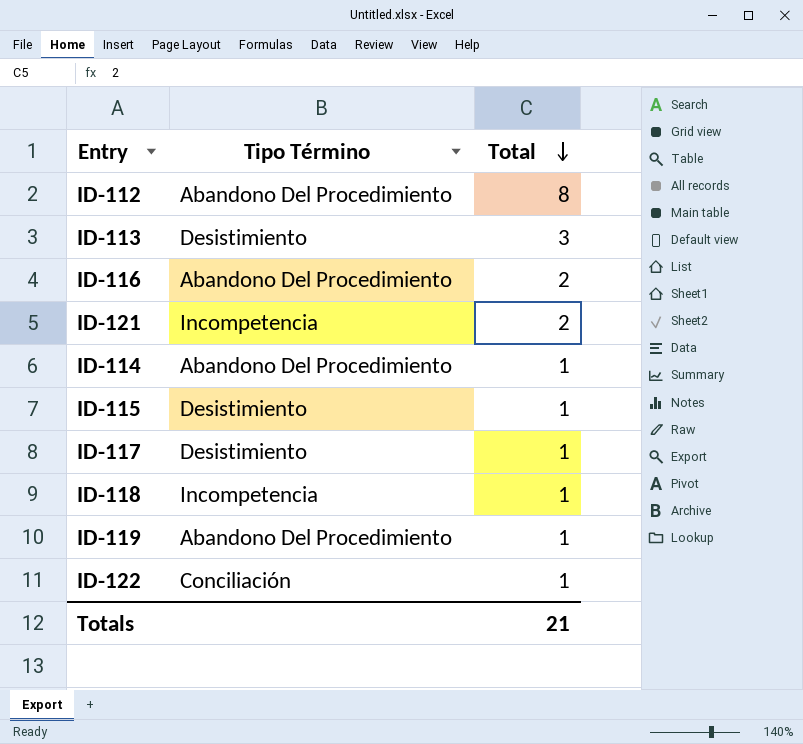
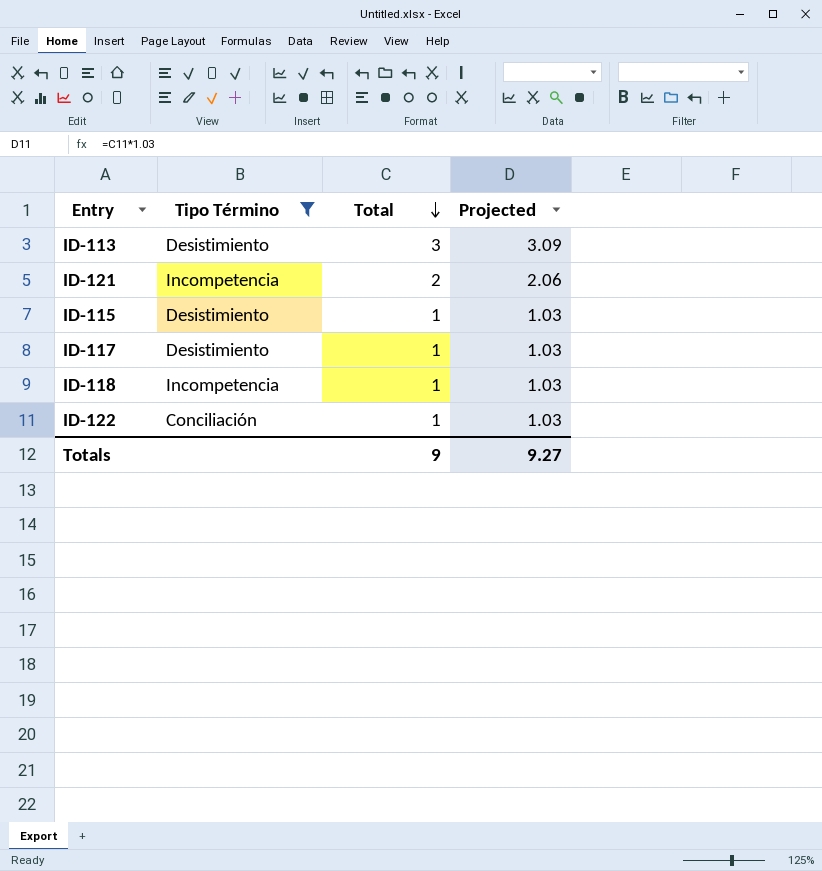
filter: none -> Tipo Término != Abandono Del Procedimiento
column Projected | formula: none -> [Total] * 1.03
Totals | Total: 21 -> 9

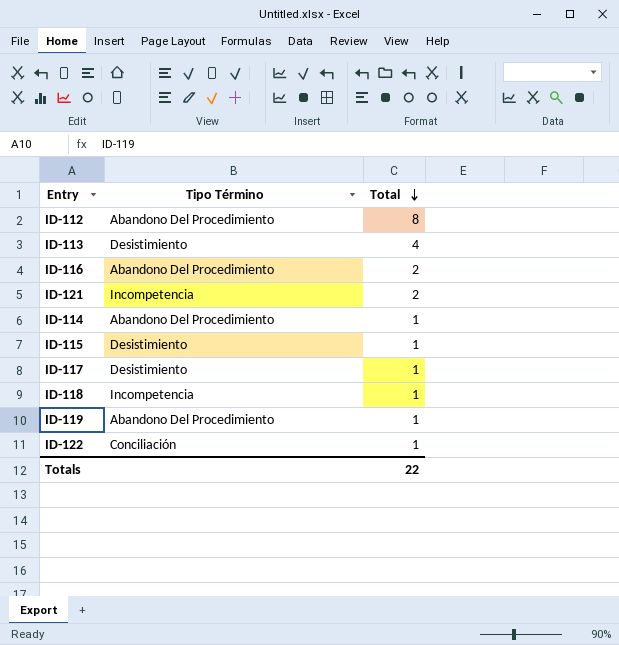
filter: Tipo Término != Abandono Del Procedimiento -> none
column Projected | formula: [Total] * 1.03 -> none
ID-113 | Total: 3 -> 4
Totals | Total: 9 -> 22

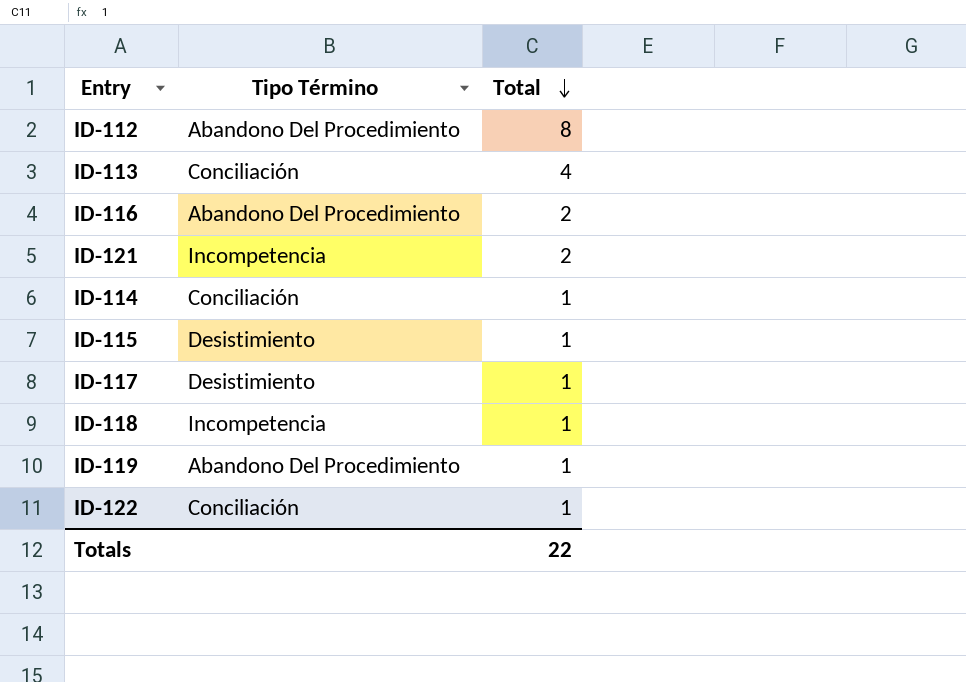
ID-113 | Tipo Término: Desistimiento -> Conciliación
ID-114 | Tipo Término: Abandono Del Procedimiento -> Conciliación

